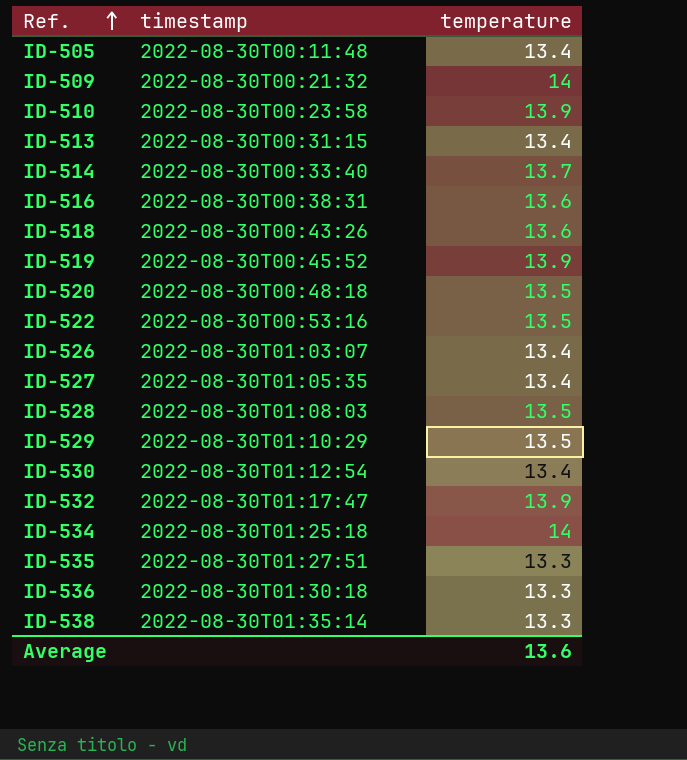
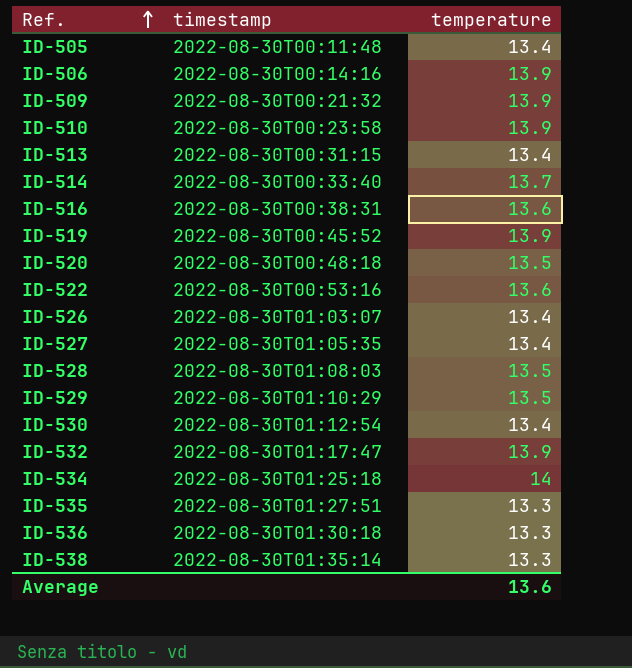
row ID-518: 2022-08-30T00:43:26 | 13.6 -> none
row ID-506: none -> 2022-08-30T00:14:16 | 13.9
ID-509 | temperature: 14 -> 13.9
ID-522 | temperature: 13.5 -> 13.6

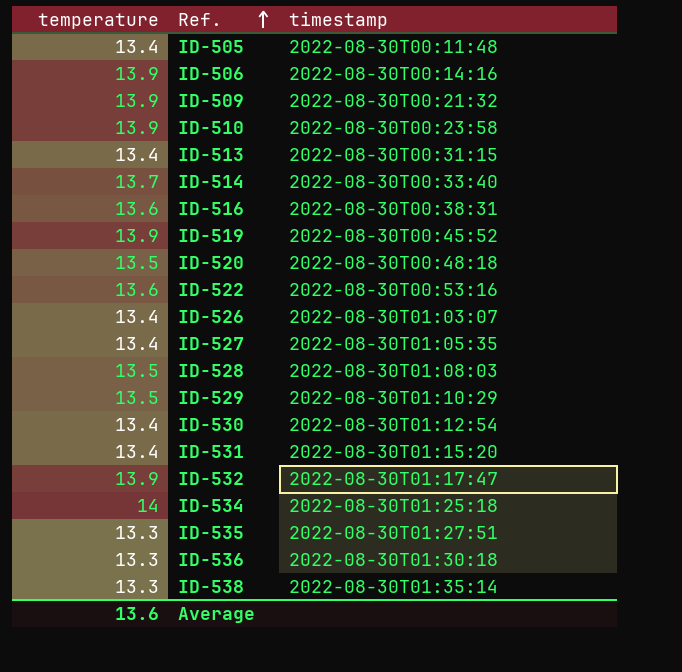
column temperature | position: 3 -> 1
row ID-531: none -> 13.4 | 2022-08-30T01:15:20

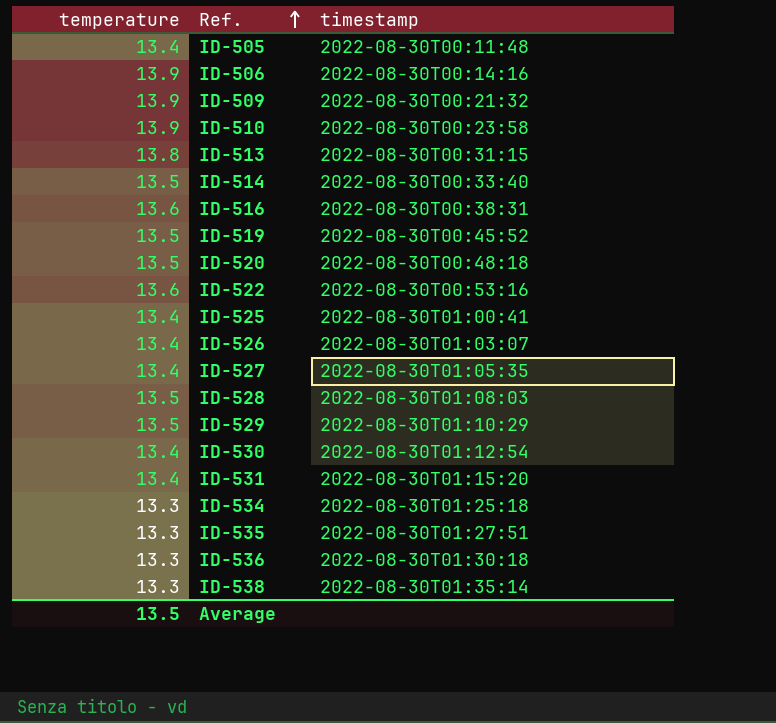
row ID-532: 13.9 | 2022-08-30T01:17:47 -> none
ID-513 | temperature: 13.4 -> 13.8
ID-514 | temperature: 13.7 -> 13.5
ID-519 | temperature: 13.9 -> 13.5
row ID-525: none -> 13.4 | 2022-08-30T01:00:41
ID-534 | temperature: 14 -> 13.3
Average | temperature: 13.6 -> 13.5

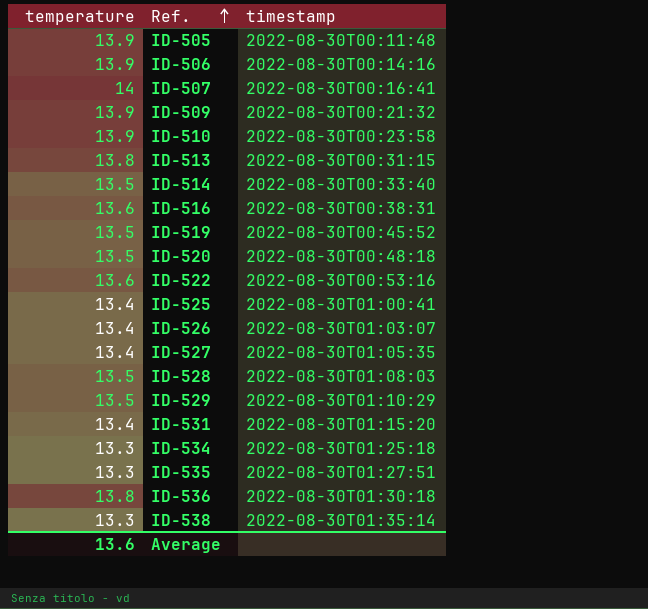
row ID-530: 13.4 | 2022-08-30T01:12:54 -> none
ID-505 | temperature: 13.4 -> 13.9
row ID-507: none -> 14 | 2022-08-30T00:16:41
ID-536 | temperature: 13.3 -> 13.8
Average | temperature: 13.5 -> 13.6

